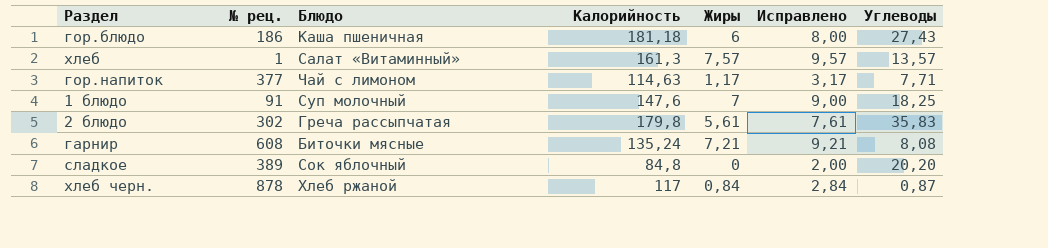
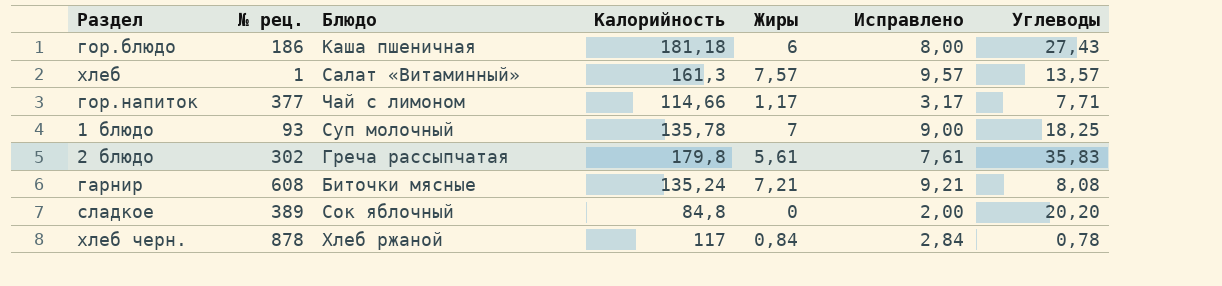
гор.напиток | Калорийность: 114,63 -> 114,66
1 блюдо | № рец.: 91 -> 93
1 блюдо | Калорийность: 147,6 -> 135,78
хлеб черн. | Углеводы: 0,87 -> 0,78

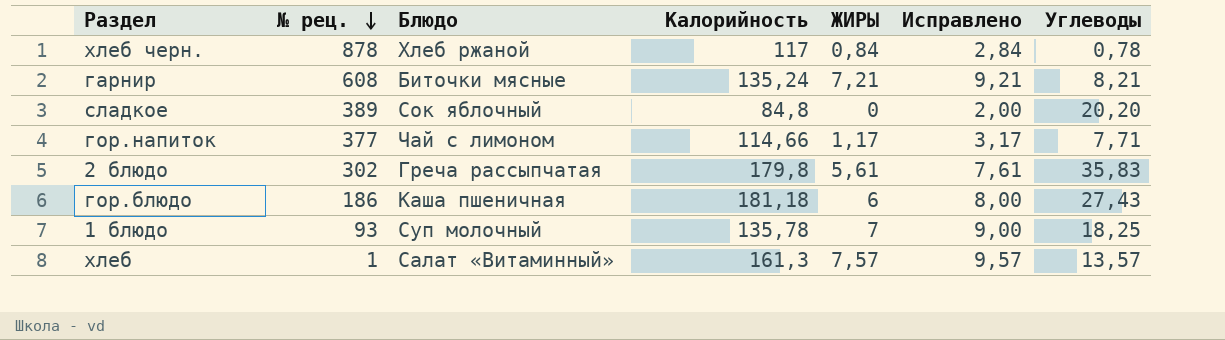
row order: none -> № рец. descending
column name: Жиры -> ЖИРЫ
гарнир | Углеводы: 8,08 -> 8,21

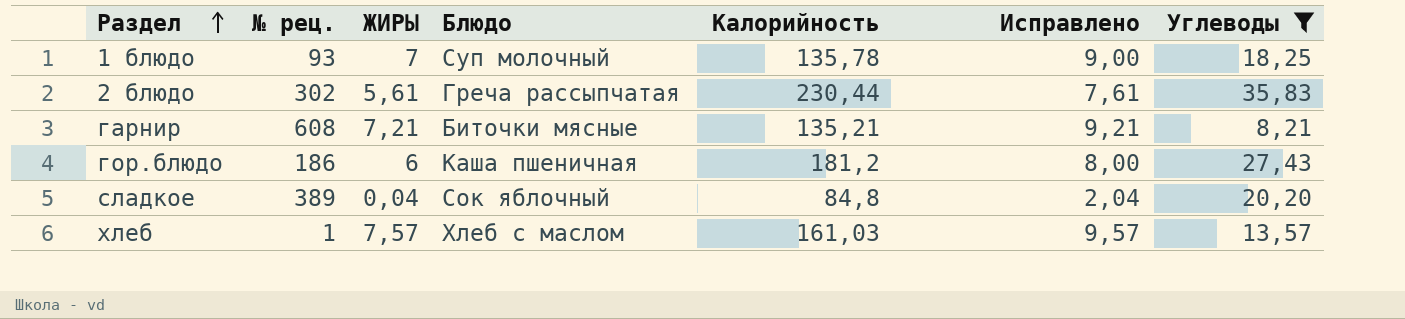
filter: none -> Углеводы >= 8,21
row order: № рец. descending -> Раздел ascending
column ЖИРЫ | position: 5 -> 3
2 блюдо | Калорийность: 179,8 -> 230,44
гарнир | Калорийность: 135,24 -> 135,21
гор.блюдо | Калорийность: 181,18 -> 181,2
сладкое | ЖИРЫ: 0 -> 0,04
сладкое | Исправлено: 2,00 -> 2,04
хлеб | Блюдо: Салат «Витаминный» -> Хлеб с маслом
хлеб | Калорийность: 161,3 -> 161,03

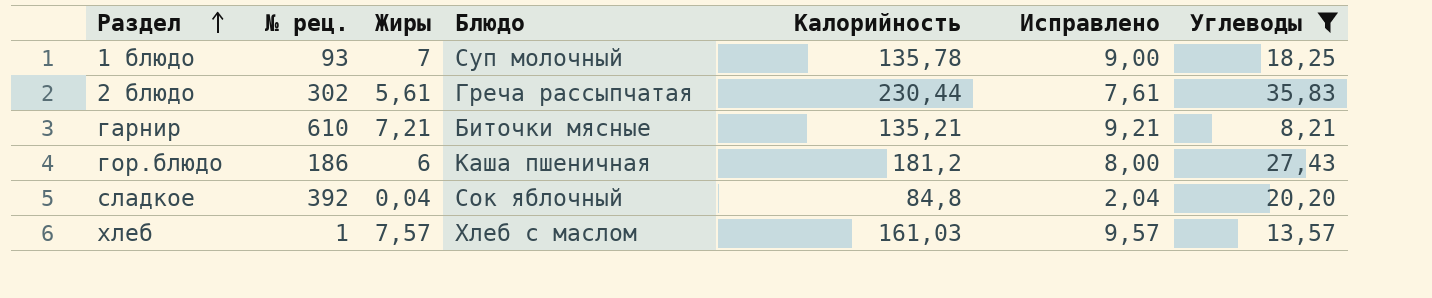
column name: ЖИРЫ -> Жиры
гарнир | № рец.: 608 -> 610
сладкое | № рец.: 389 -> 392

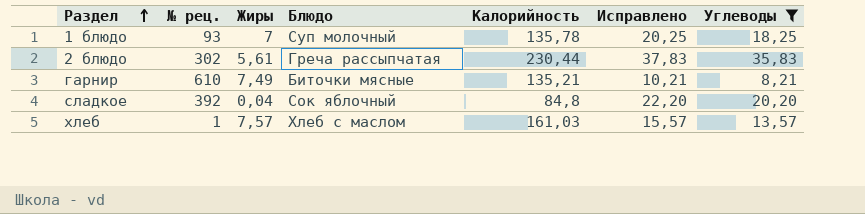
column Исправлено | formula: [Жиры] + 2 -> [Углеводы] + 2
row гор.блюдо: 186 | 6 | Каша пшеничная | 181,2 | 8,00 | 27,43 -> none
гарнир | Жиры: 7,21 -> 7,49

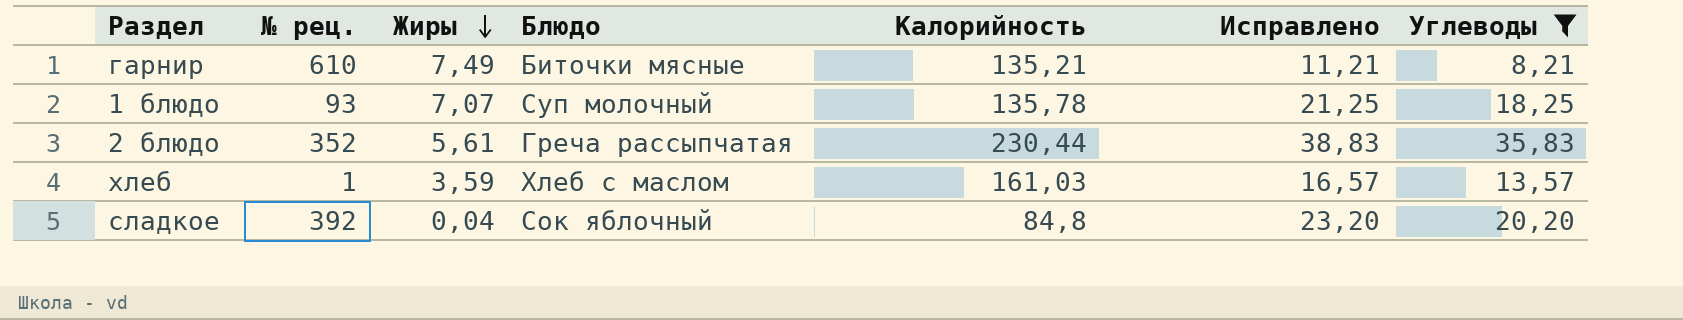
row order: Раздел ascending -> Жиры descending
column Исправлено | formula: [Углеводы] + 2 -> [Углеводы] + 3
1 блюдо | Жиры: 7 -> 7,07
2 блюдо | № рец.: 302 -> 352
хлеб | Жиры: 7,57 -> 3,59

